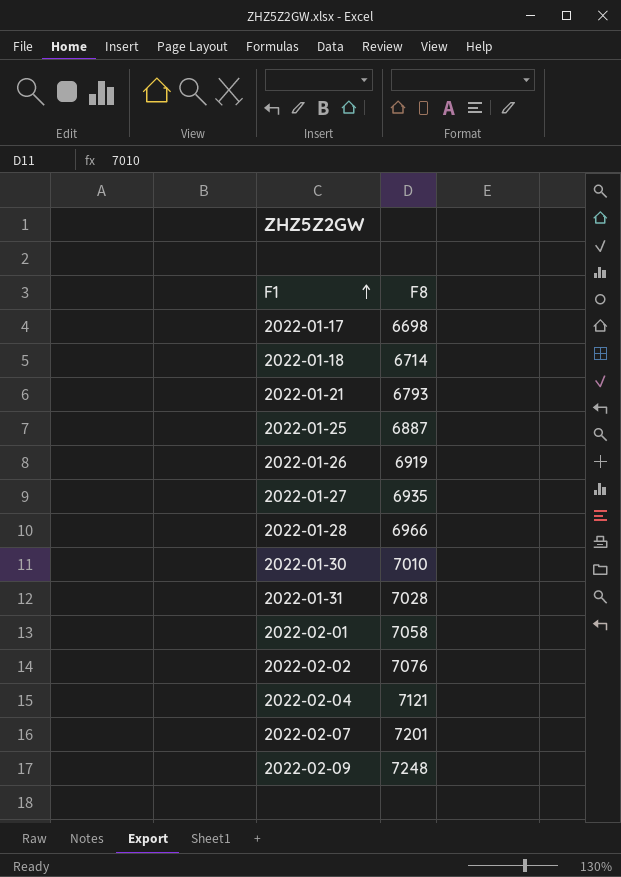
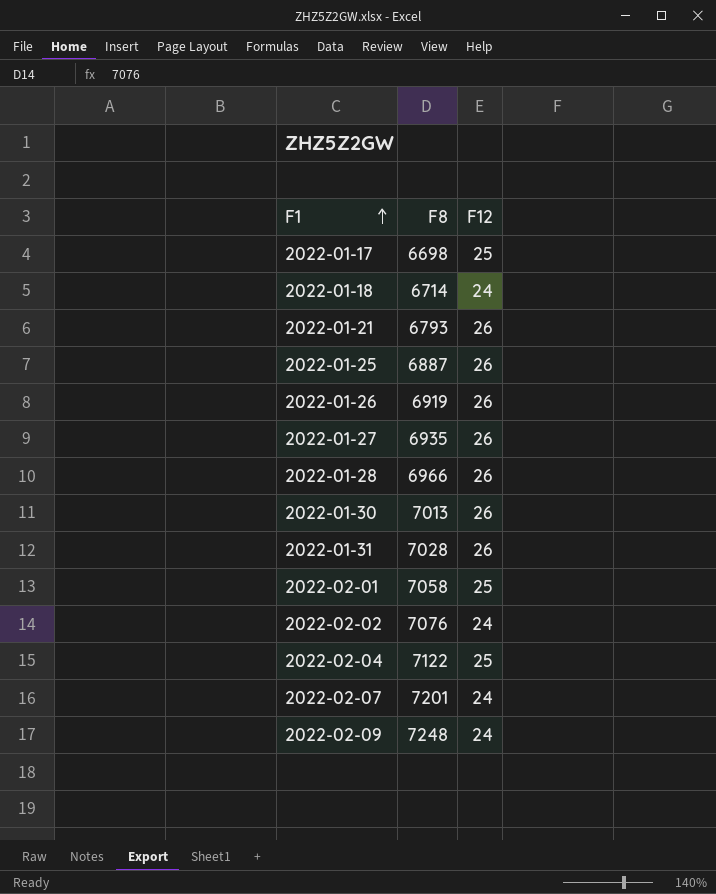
column F12 | position: none -> 3
2022-01-30 | F8: 7010 -> 7013
2022-02-04 | F8: 7121 -> 7122

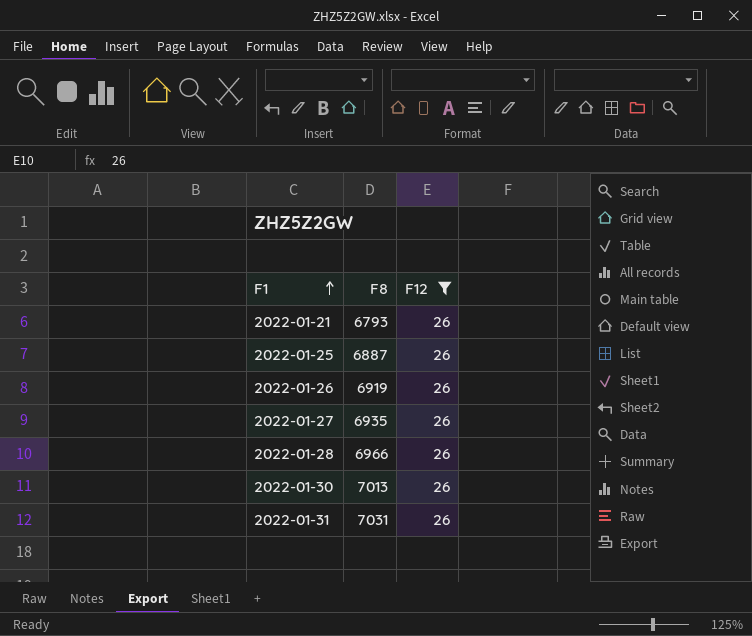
filter: none -> F12 = 26
2022-01-31 | F8: 7028 -> 7031

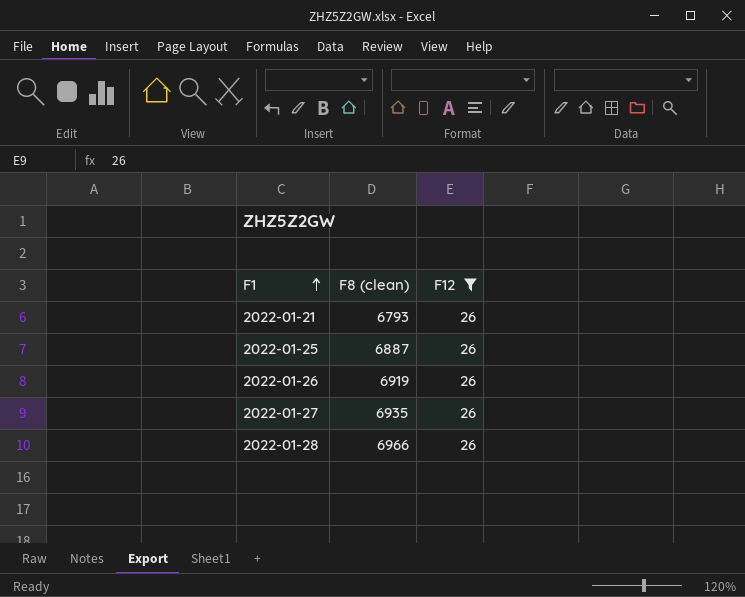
column name: F8 -> F8 (clean)
row 2022-01-30: 7013 | 26 -> none
row 2022-01-31: 7031 | 26 -> none

